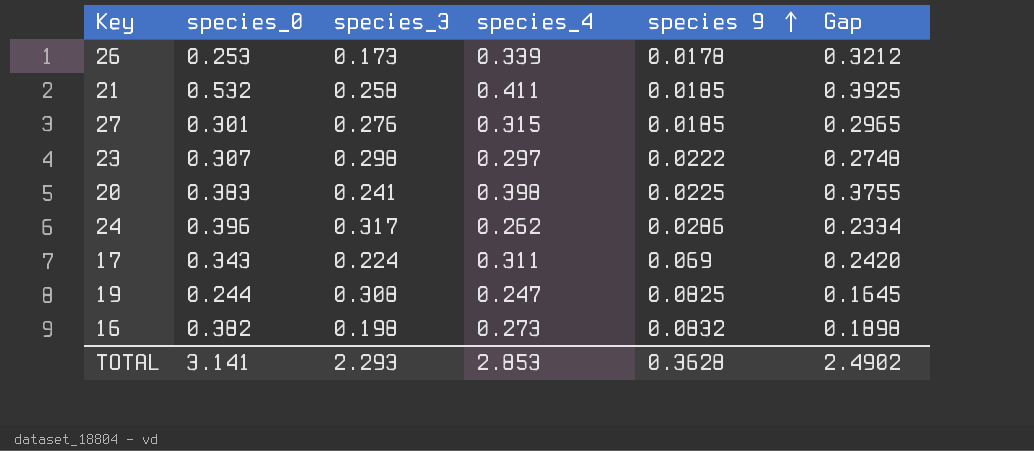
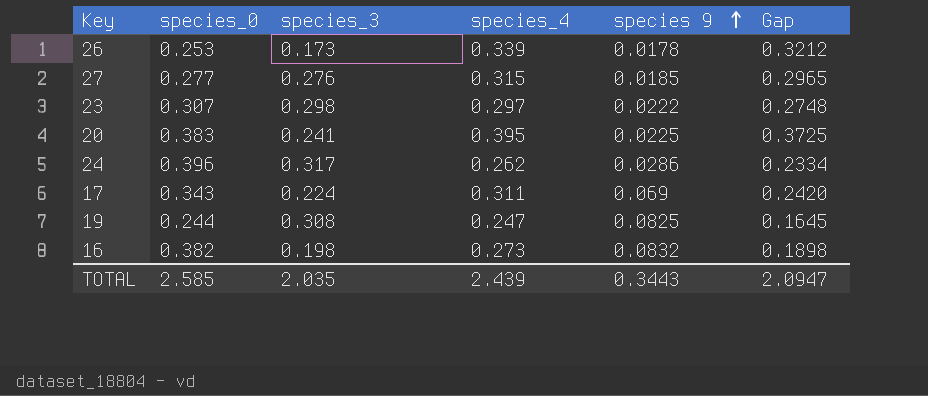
row 21: 0.532 | 0.258 | 0.411 | 0.0185 | 0.3925 -> none
27 | species_0: 0.301 -> 0.277
20 | species_4: 0.398 -> 0.395
20 | Gap: 0.3755 -> 0.3725
TOTAL | species_0: 3.141 -> 2.585
TOTAL | species_3: 2.293 -> 2.035
TOTAL | species_4: 2.853 -> 2.439
TOTAL | species 9: 0.3628 -> 0.3443
TOTAL | Gap: 2.4902 -> 2.0947

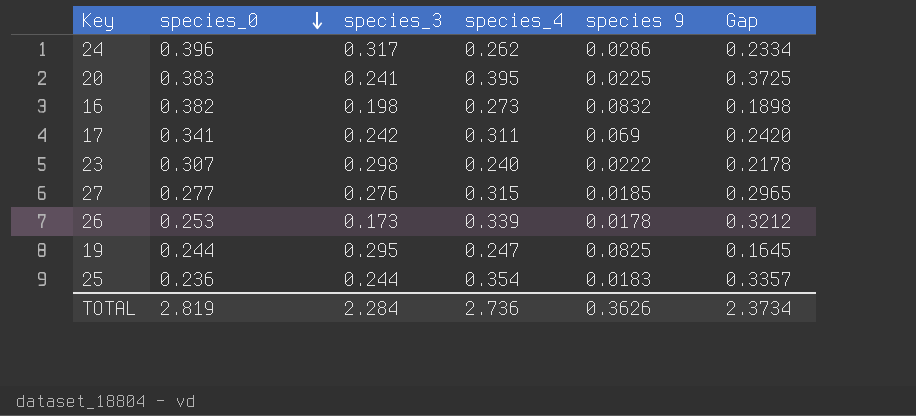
row order: species 9 ascending -> species_0 descending
17 | species_0: 0.343 -> 0.341
17 | species_3: 0.224 -> 0.242
23 | species_4: 0.297 -> 0.240
23 | Gap: 0.2748 -> 0.2178
19 | species_3: 0.308 -> 0.295
row 25: none -> 0.236 | 0.244 | 0.354 | 0.0183 | 0.3357
TOTAL | species_0: 2.585 -> 2.819
TOTAL | species_3: 2.035 -> 2.284
TOTAL | species_4: 2.439 -> 2.736
TOTAL | species 9: 0.3443 -> 0.3626
TOTAL | Gap: 2.0947 -> 2.3734

